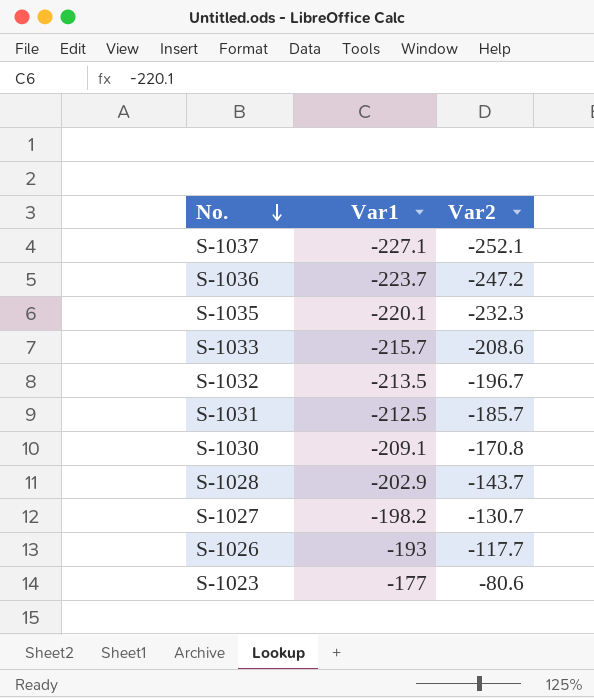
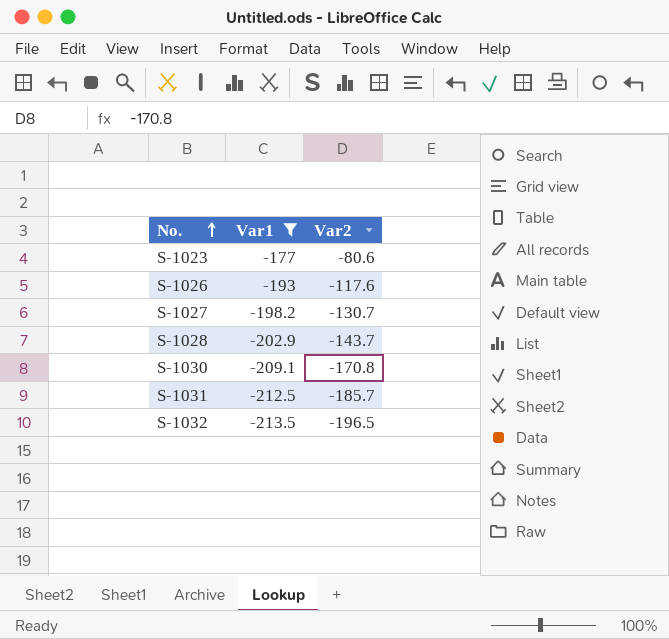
filter: none -> Var1 >= -213.5
row order: No. descending -> No. ascending
S-1026 | Var2: -117.7 -> -117.6
S-1032 | Var2: -196.7 -> -196.5

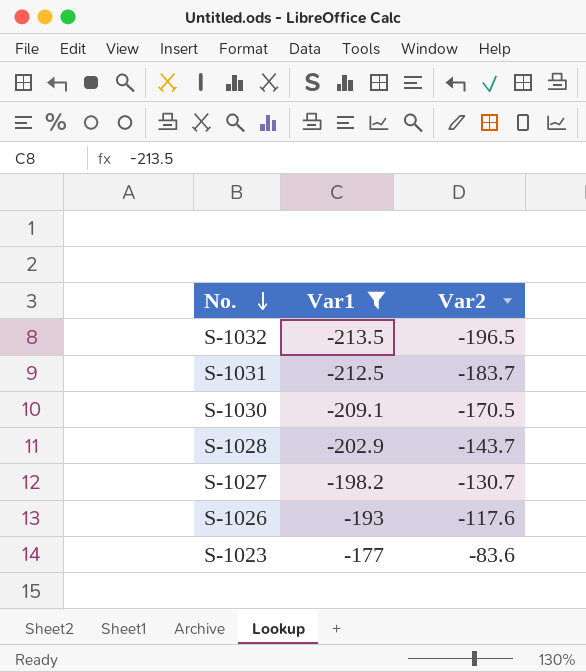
row order: No. ascending -> No. descending
S-1031 | Var2: -185.7 -> -183.7
S-1030 | Var2: -170.8 -> -170.5
S-1023 | Var2: -80.6 -> -83.6

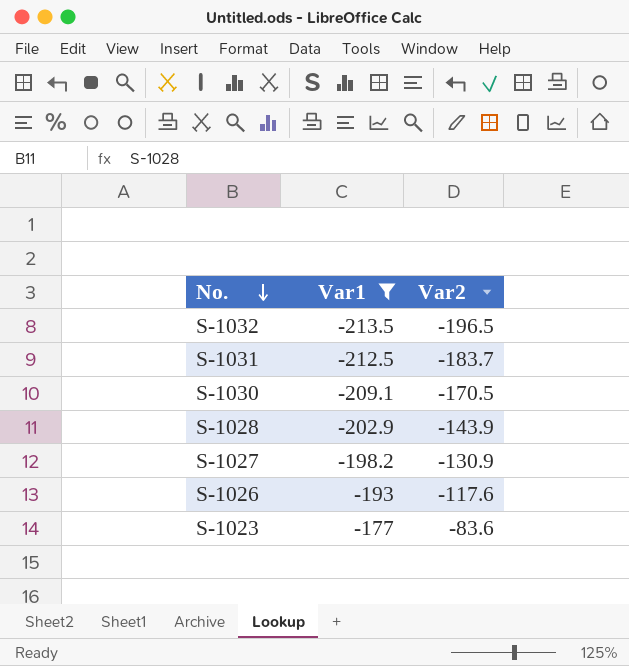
S-1028 | Var2: -143.7 -> -143.9
S-1027 | Var2: -130.7 -> -130.9

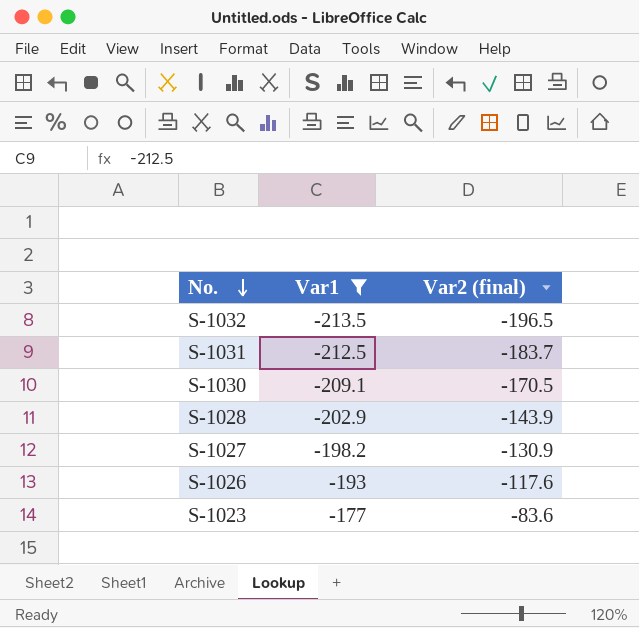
column name: Var2 -> Var2 (final)

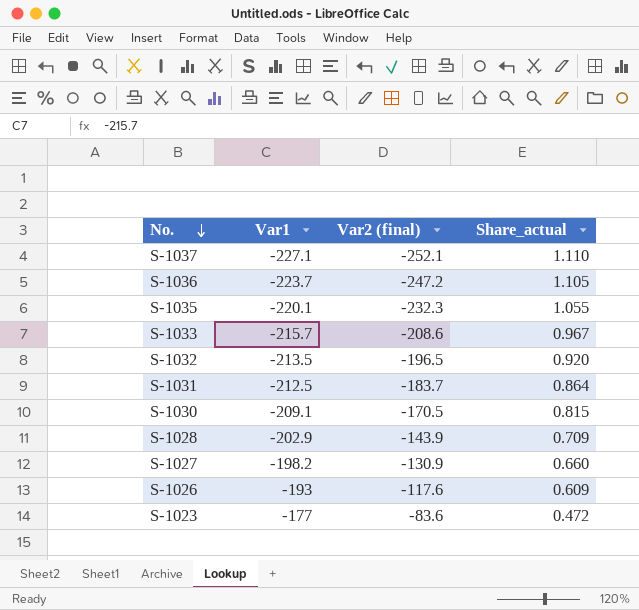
filter: Var1 >= -213.5 -> none
column Share_actual | formula: none -> [Var2 (final)] / [Var1]

